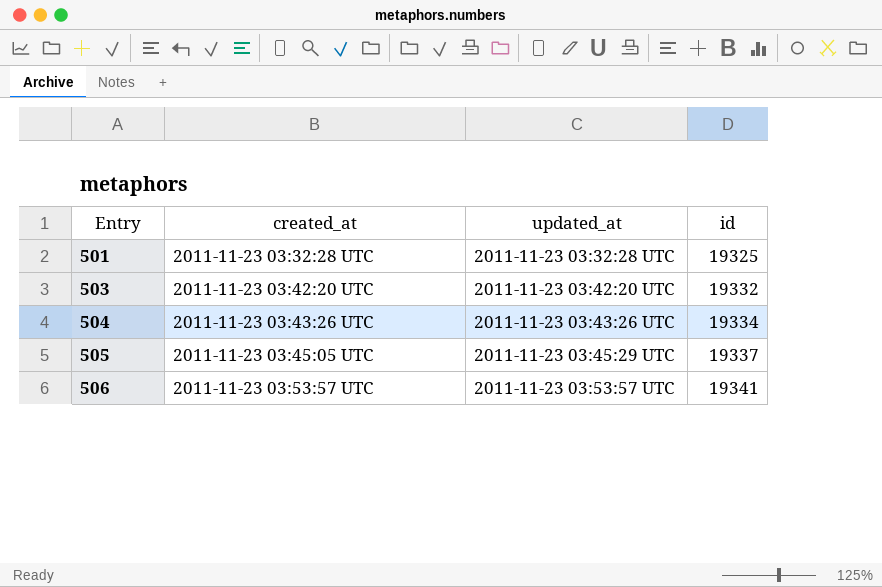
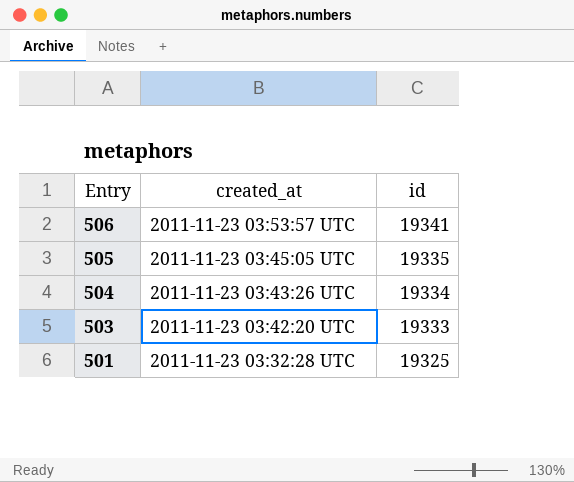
row order: Entry ascending -> Entry descending
column updated_at | position: 3 -> none
505 | id: 19337 -> 19335
503 | id: 19332 -> 19333

